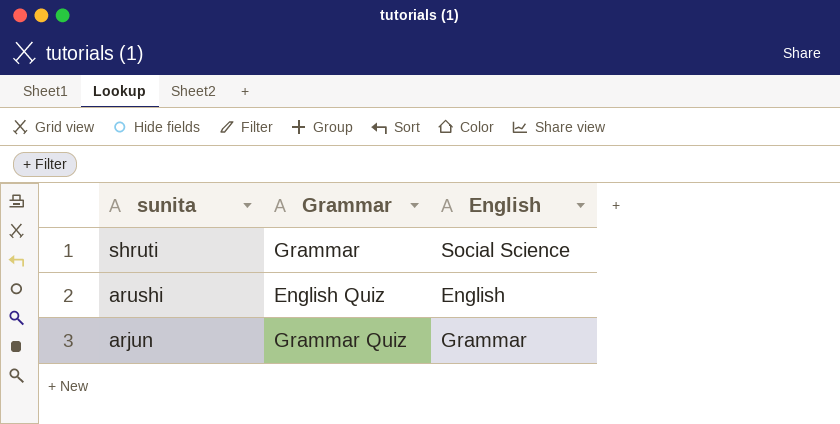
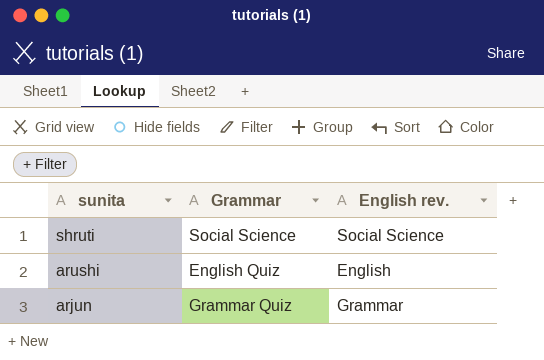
column name: English -> English rev.
shruti | Grammar: Grammar -> Social Science

